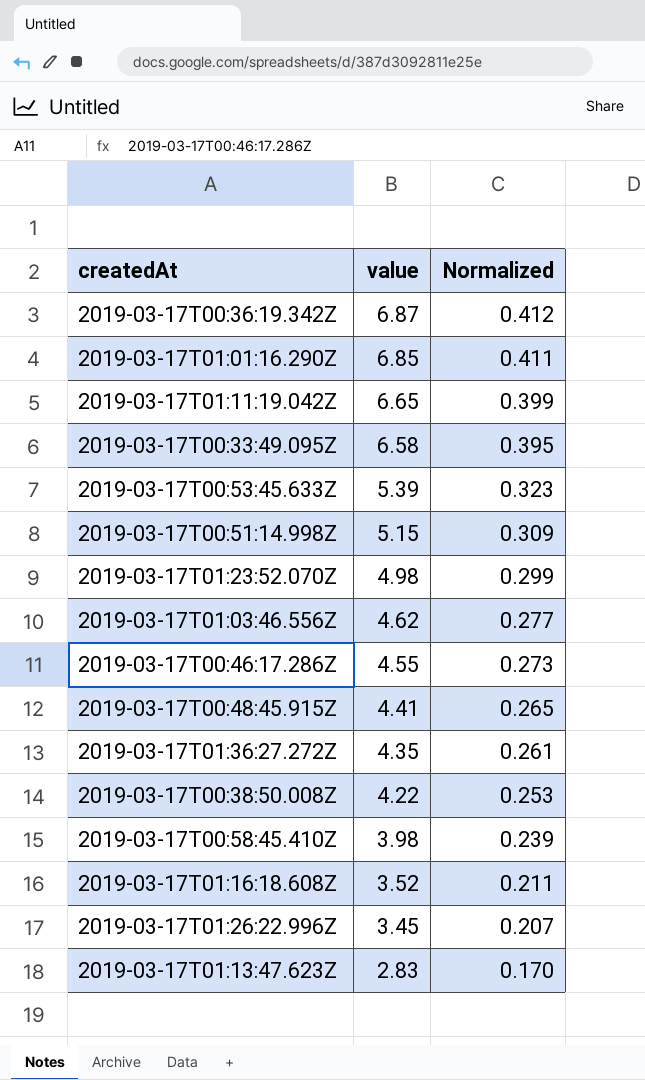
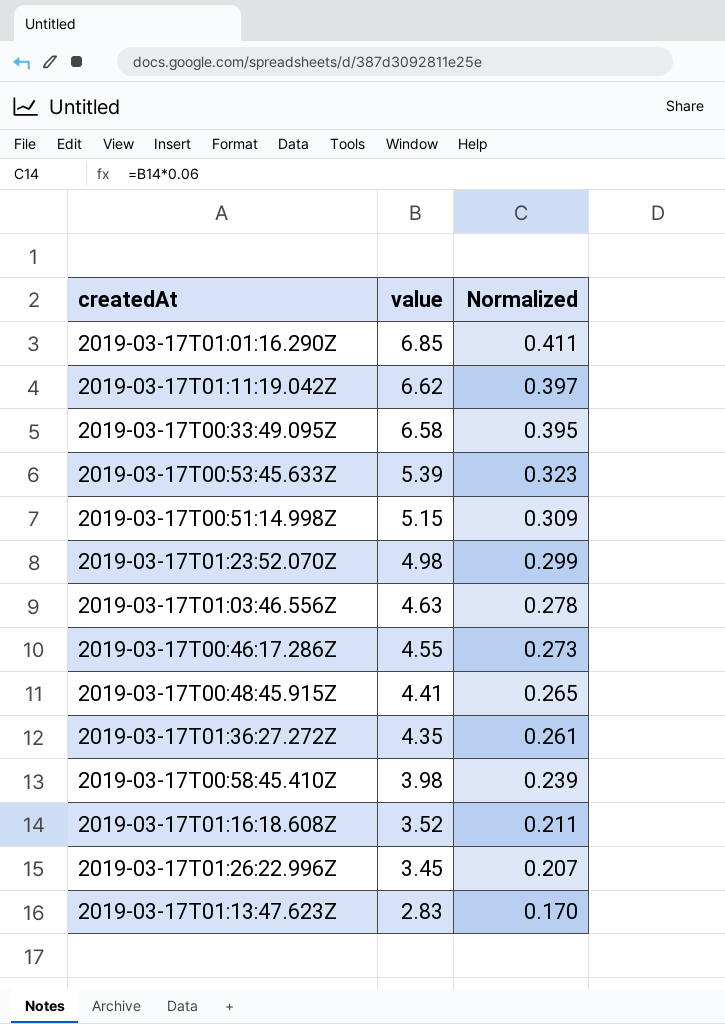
row 2019-03-17T00:36:19.342Z: 6.87 | 0.412 -> none
row 2019-03-17T00:38:50.008Z: 4.22 | 0.253 -> none
2019-03-17T01:11:19.042Z | value: 6.65 -> 6.62
2019-03-17T01:11:19.042Z | Normalized: 0.399 -> 0.397
2019-03-17T01:03:46.556Z | value: 4.62 -> 4.63
2019-03-17T01:03:46.556Z | Normalized: 0.277 -> 0.278

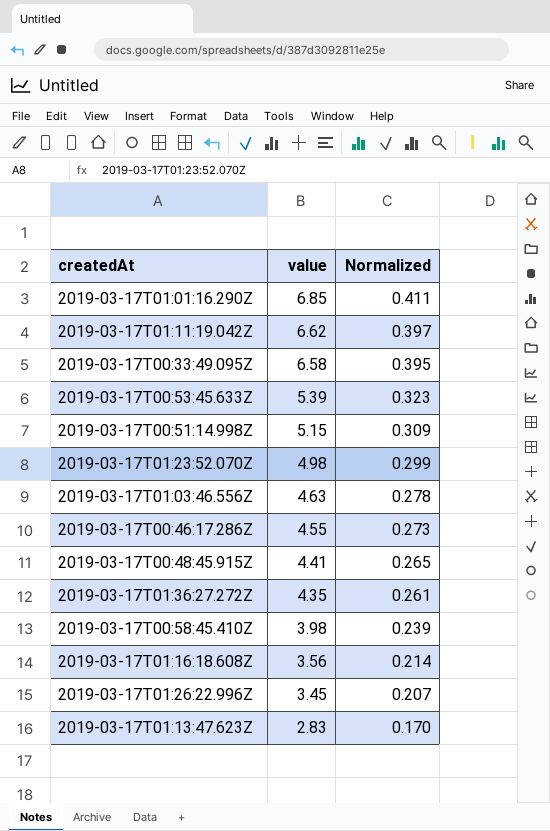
2019-03-17T01:16:18.608Z | value: 3.52 -> 3.56
2019-03-17T01:16:18.608Z | Normalized: 0.211 -> 0.214

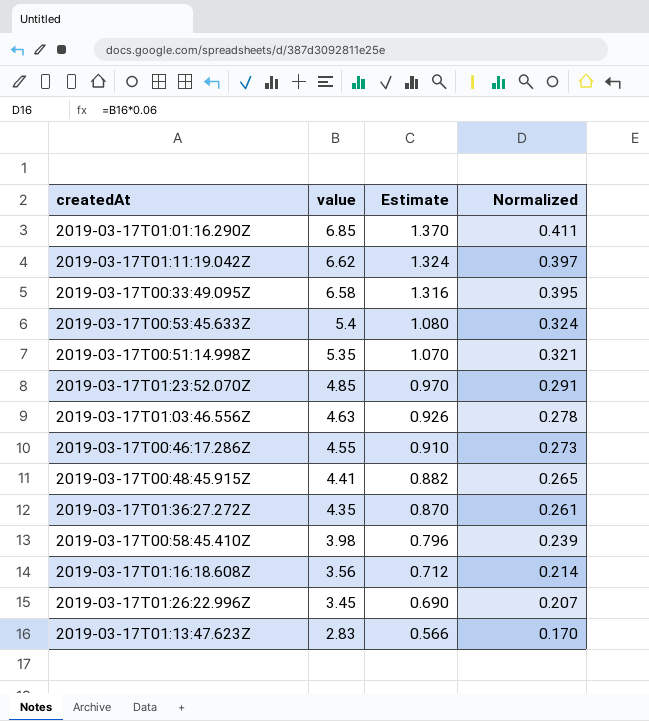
column Estimate | formula: none -> [value] * 0.2
2019-03-17T00:53:45.633Z | value: 5.39 -> 5.4
2019-03-17T00:53:45.633Z | Normalized: 0.323 -> 0.324
2019-03-17T00:51:14.998Z | value: 5.15 -> 5.35
2019-03-17T00:51:14.998Z | Normalized: 0.309 -> 0.321
2019-03-17T01:23:52.070Z | value: 4.98 -> 4.85
2019-03-17T01:23:52.070Z | Normalized: 0.299 -> 0.291

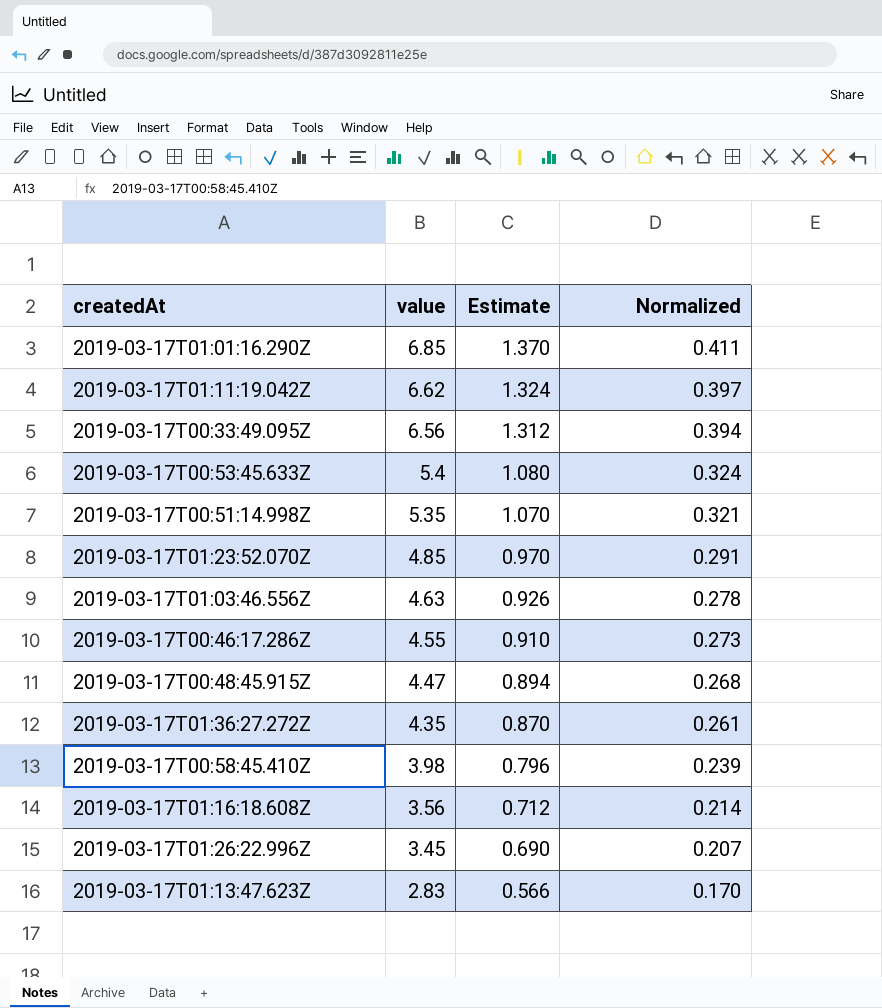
2019-03-17T00:33:49.095Z | value: 6.58 -> 6.56
2019-03-17T00:33:49.095Z | Estimate: 1.316 -> 1.312
2019-03-17T00:33:49.095Z | Normalized: 0.395 -> 0.394
2019-03-17T00:48:45.915Z | value: 4.41 -> 4.47
2019-03-17T00:48:45.915Z | Estimate: 0.882 -> 0.894
2019-03-17T00:48:45.915Z | Normalized: 0.265 -> 0.268

